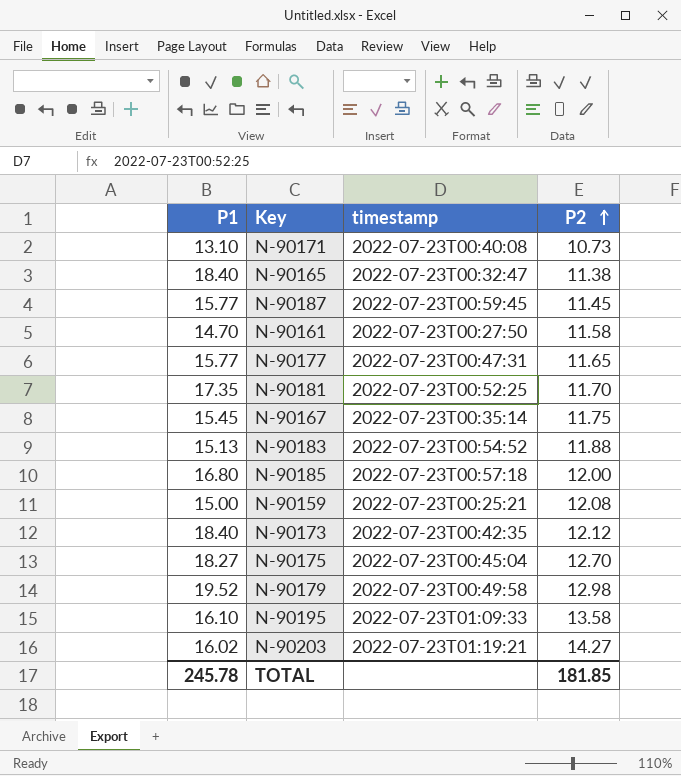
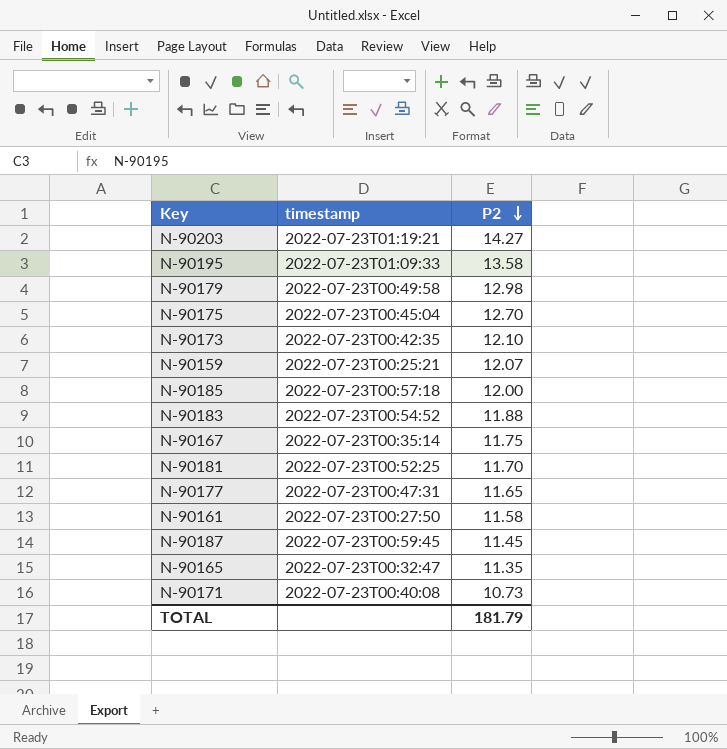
row order: P2 ascending -> P2 descending
column P1 | position: 1 -> none
N-90173 | P2: 12.12 -> 12.10
N-90159 | P2: 12.08 -> 12.07
N-90165 | P2: 11.38 -> 11.35
TOTAL | P2: 181.85 -> 181.79

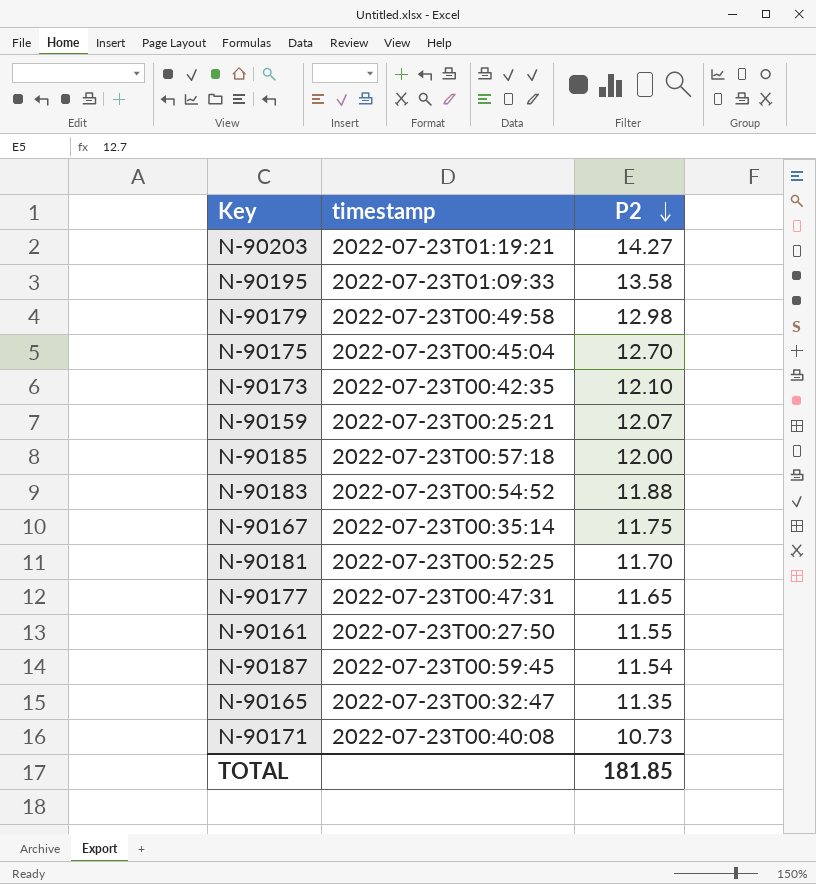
N-90161 | P2: 11.58 -> 11.55
N-90187 | P2: 11.45 -> 11.54
TOTAL | P2: 181.79 -> 181.85

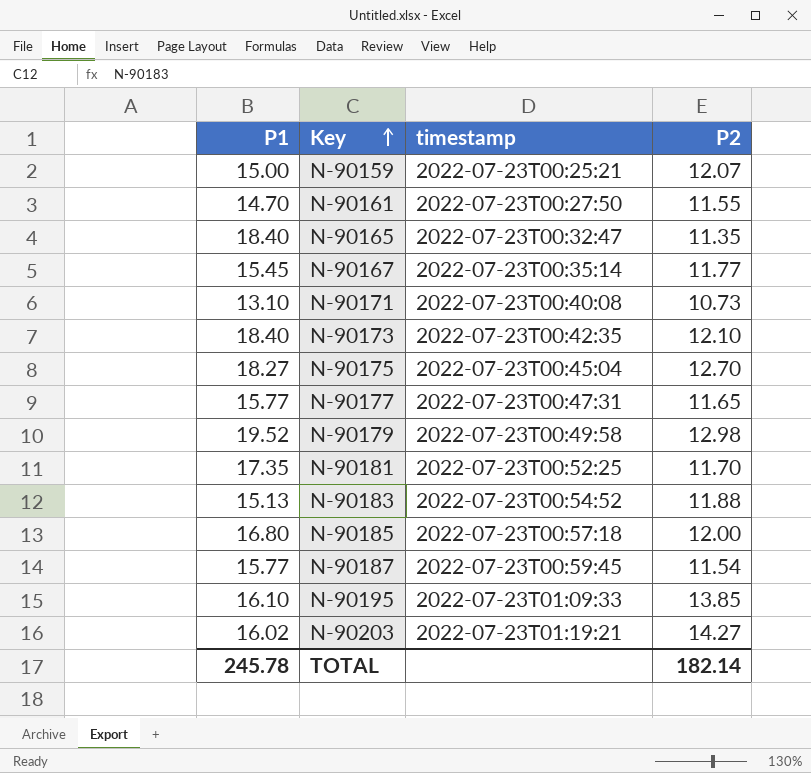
row order: P2 descending -> Key ascending
column P1 | position: none -> 1
N-90167 | P2: 11.75 -> 11.77
N-90195 | P2: 13.58 -> 13.85
TOTAL | P2: 181.85 -> 182.14

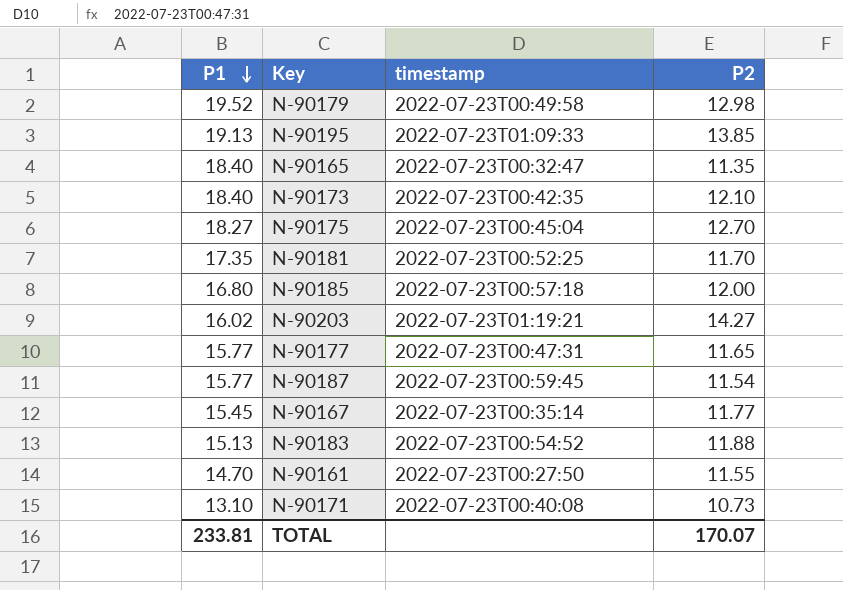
row order: Key ascending -> P1 descending
row N-90159: 15.00 | 2022-07-23T00:25:21 | 12.07 -> none
N-90195 | P1: 16.10 -> 19.13
TOTAL | P1: 245.78 -> 233.81
TOTAL | P2: 182.14 -> 170.07

